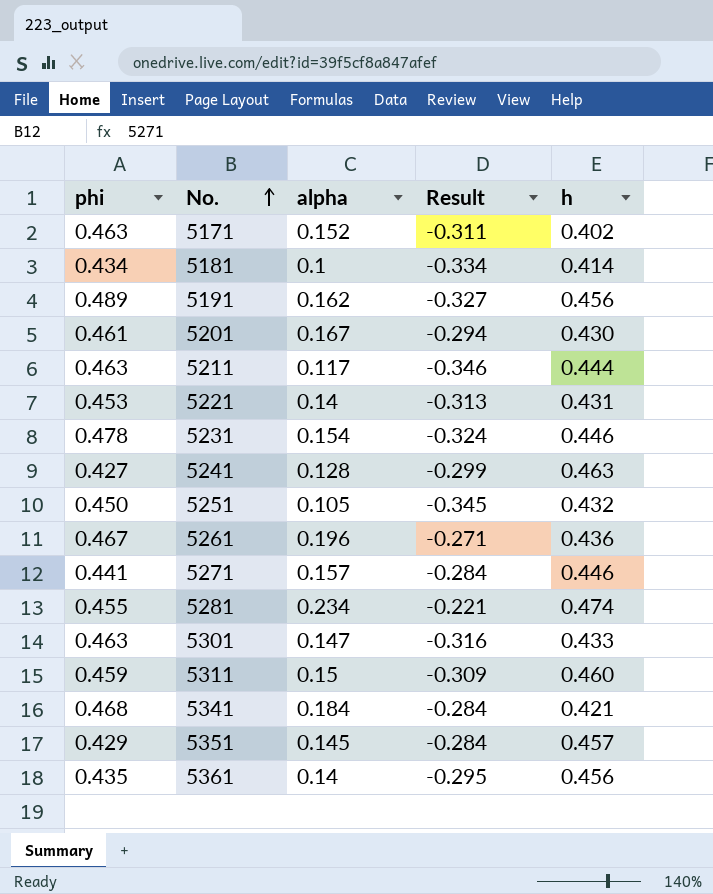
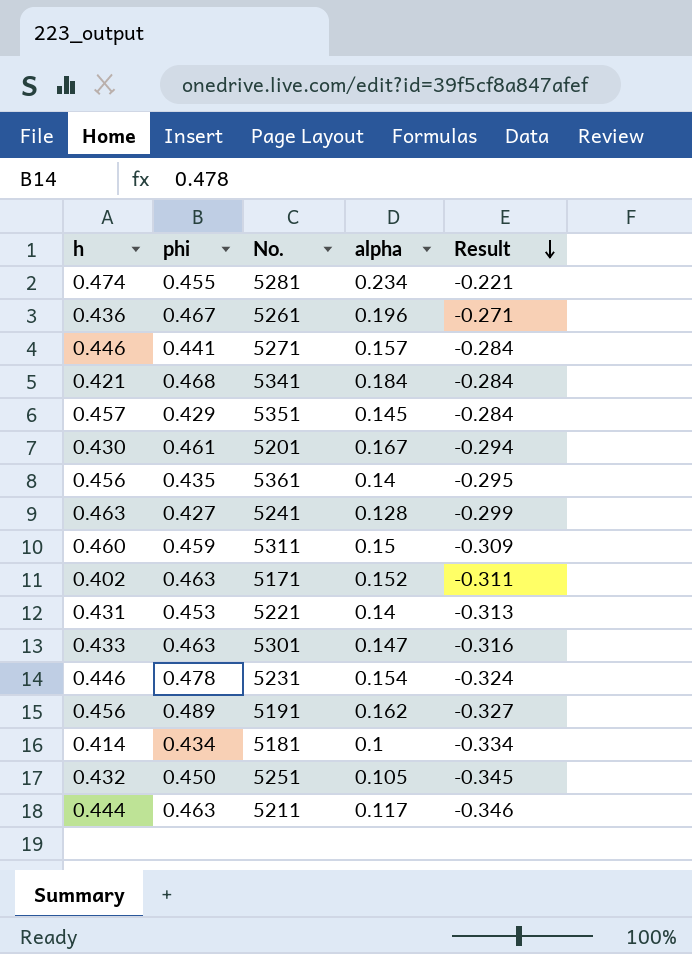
row order: No. ascending -> Result descending
column h | position: 5 -> 1

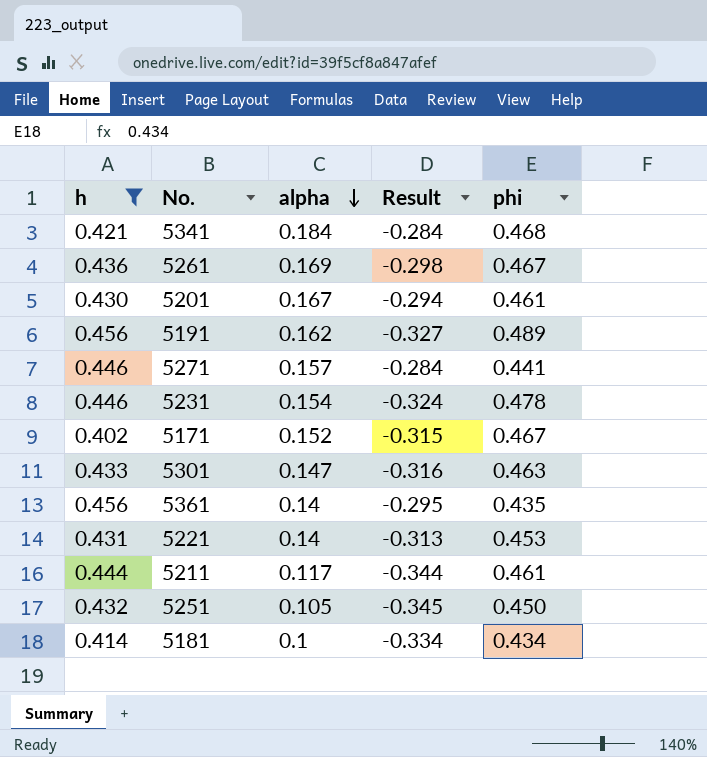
filter: none -> h <= 0.456
row order: Result descending -> alpha descending
column phi | position: 2 -> 5
5261 | alpha: 0.196 -> 0.169
5261 | Result: -0.271 -> -0.298
5171 | Result: -0.311 -> -0.315
5171 | phi: 0.463 -> 0.467
5211 | Result: -0.346 -> -0.344
5211 | phi: 0.463 -> 0.461

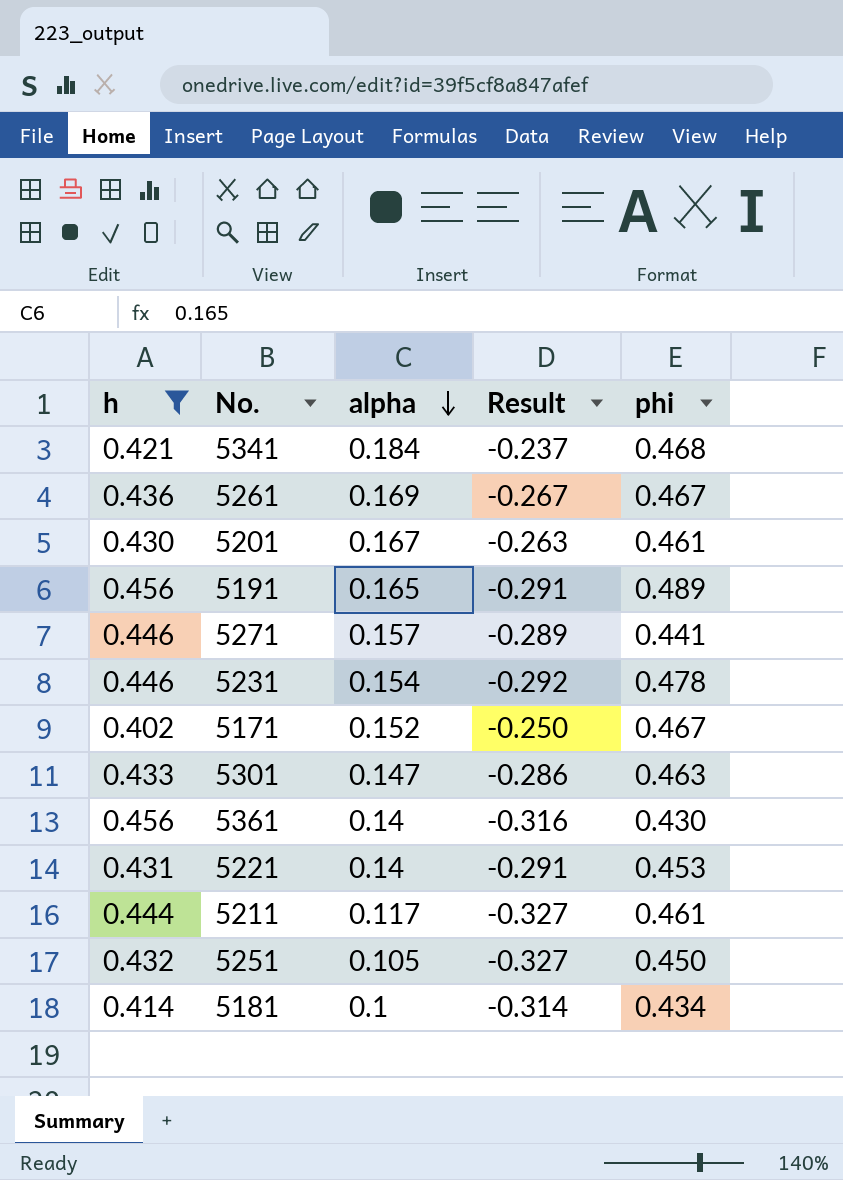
column Result | formula: [alpha] - [phi] -> [alpha] - [h]
5191 | alpha: 0.162 -> 0.165
5361 | phi: 0.435 -> 0.430

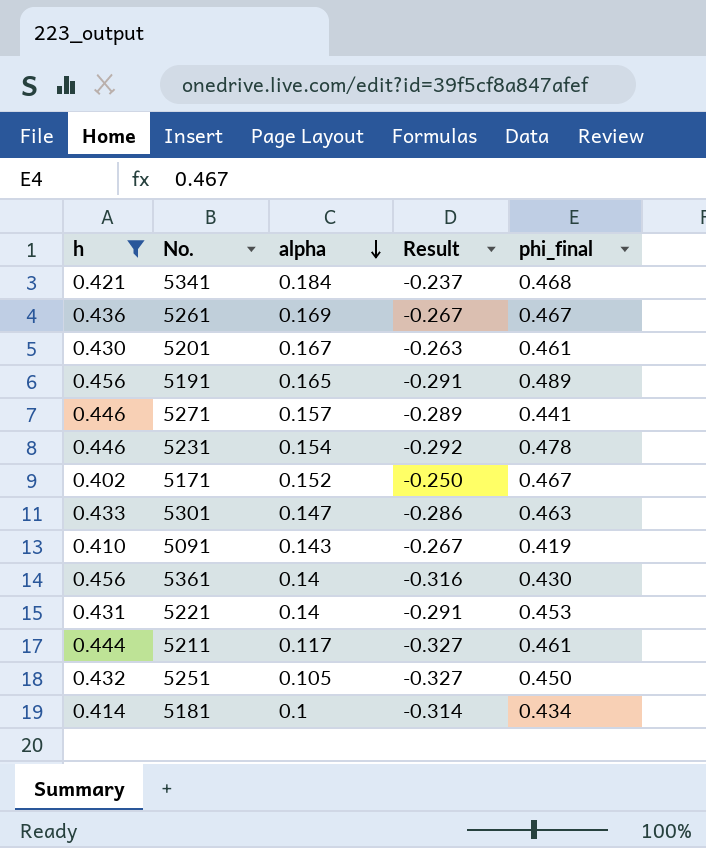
column name: phi -> phi_final
row 5091: none -> 0.410 | 0.143 | -0.267 | 0.419

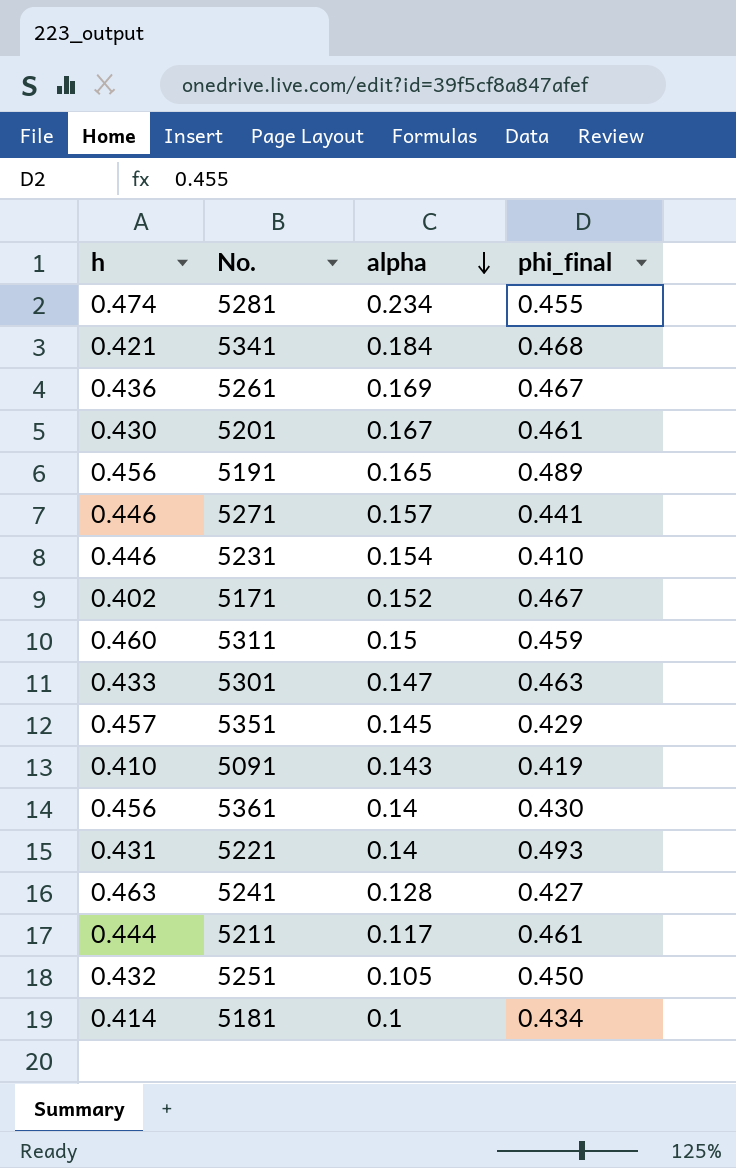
filter: h <= 0.456 -> none
column Result | formula: [alpha] - [h] -> none
5231 | phi_final: 0.478 -> 0.410
5221 | phi_final: 0.453 -> 0.493

